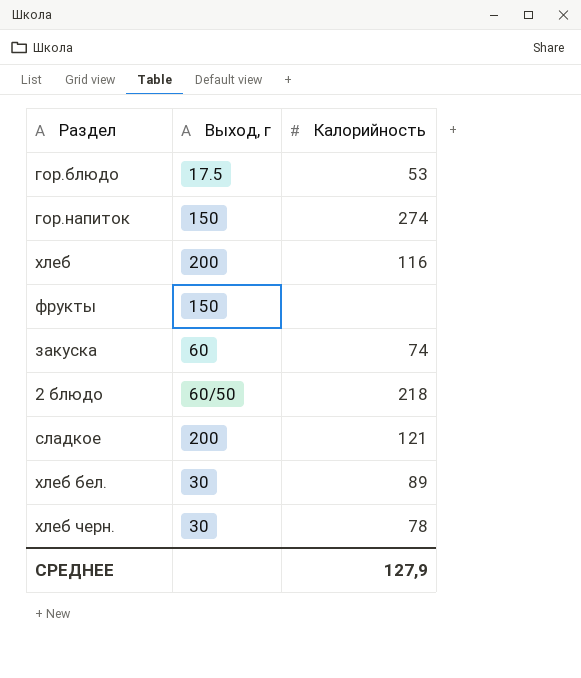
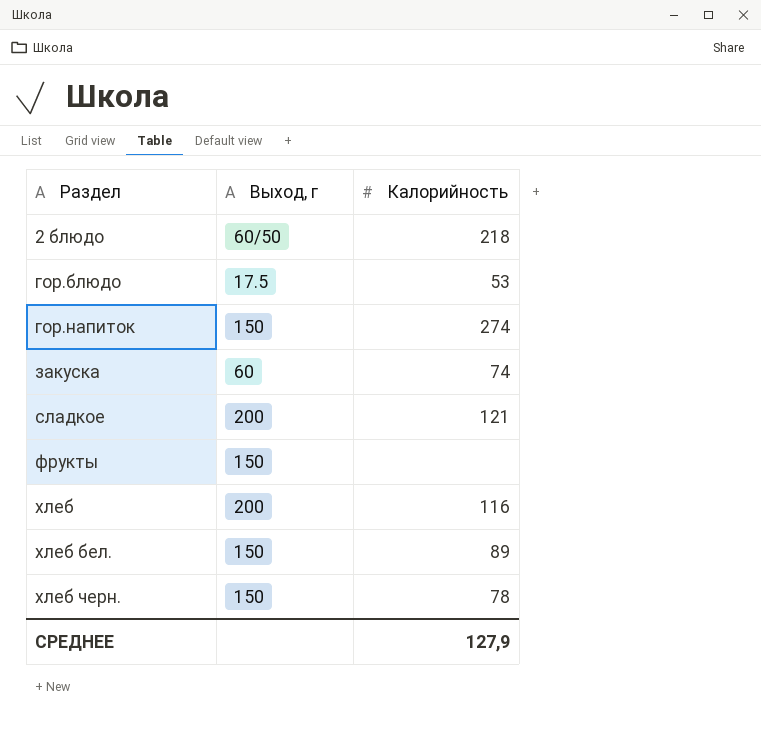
row order: none -> Раздел ascending
хлеб бел. | Выход, г: 30 -> 150
хлеб черн. | Выход, г: 30 -> 150

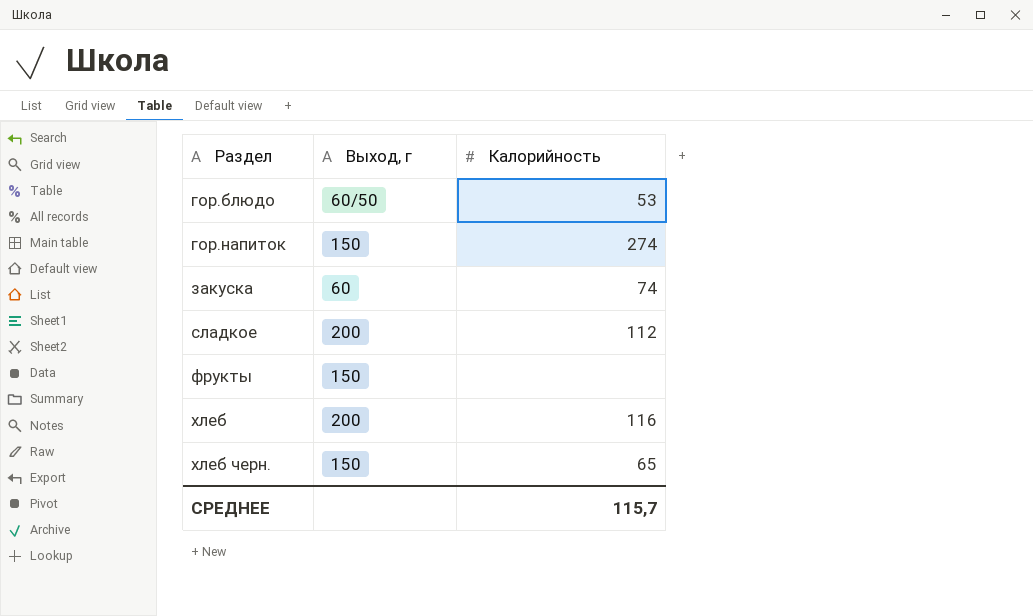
row 2 блюдо: 60/50 | 218 -> none
row хлеб бел.: 150 | 89 -> none
гор.блюдо | Выход, г: 17.5 -> 60/50
сладкое | Калорийность: 121 -> 112
хлеб черн. | Калорийность: 78 -> 65
СРЕДНЕЕ | Калорийность: 127,9 -> 115,7

